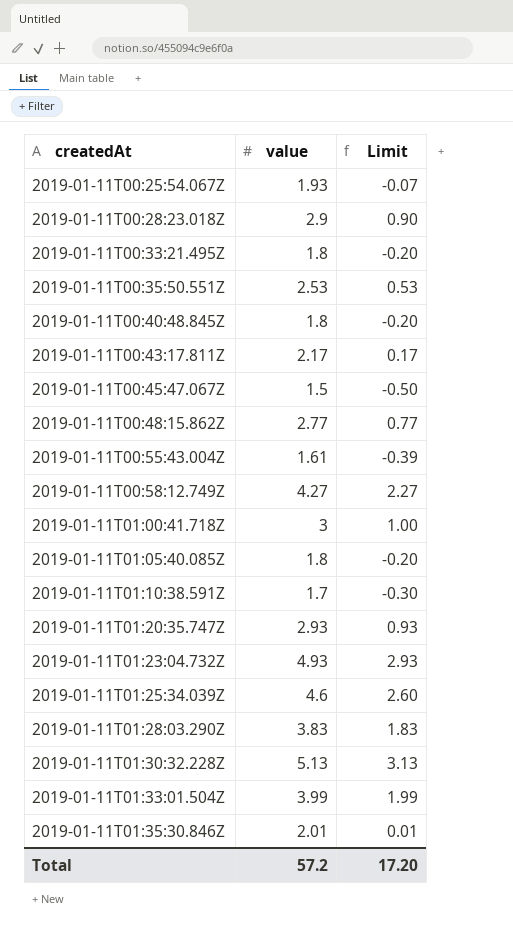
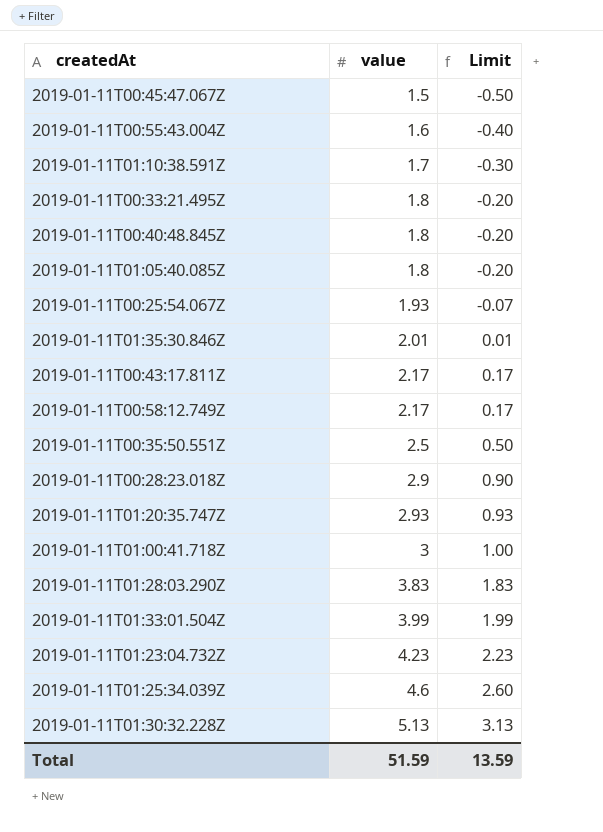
row order: createdAt ascending -> value ascending
row 2019-01-11T00:48:15.862Z: 2.77 | 0.77 -> none
2019-01-11T00:55:43.004Z | value: 1.61 -> 1.6
2019-01-11T00:55:43.004Z | Limit: -0.39 -> -0.40
2019-01-11T00:58:12.749Z | value: 4.27 -> 2.17
2019-01-11T00:58:12.749Z | Limit: 2.27 -> 0.17
2019-01-11T00:35:50.551Z | value: 2.53 -> 2.5
2019-01-11T00:35:50.551Z | Limit: 0.53 -> 0.50
2019-01-11T01:23:04.732Z | value: 4.93 -> 4.23
2019-01-11T01:23:04.732Z | Limit: 2.93 -> 2.23
Total | value: 57.2 -> 51.59
Total | Limit: 17.20 -> 13.59

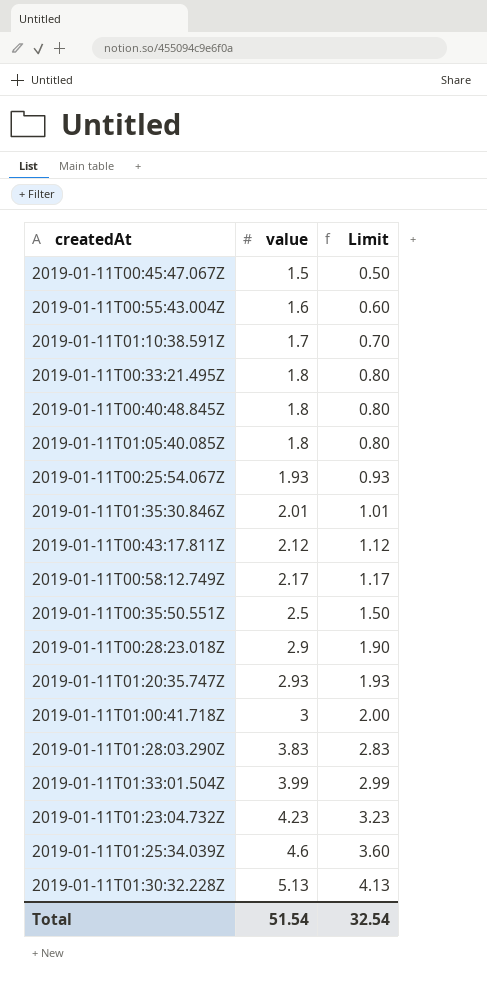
column Limit | formula: [value] - 2 -> [value] - 1
2019-01-11T00:43:17.811Z | value: 2.17 -> 2.12
Total | value: 51.59 -> 51.54
Total | Limit: 13.59 -> 32.54

